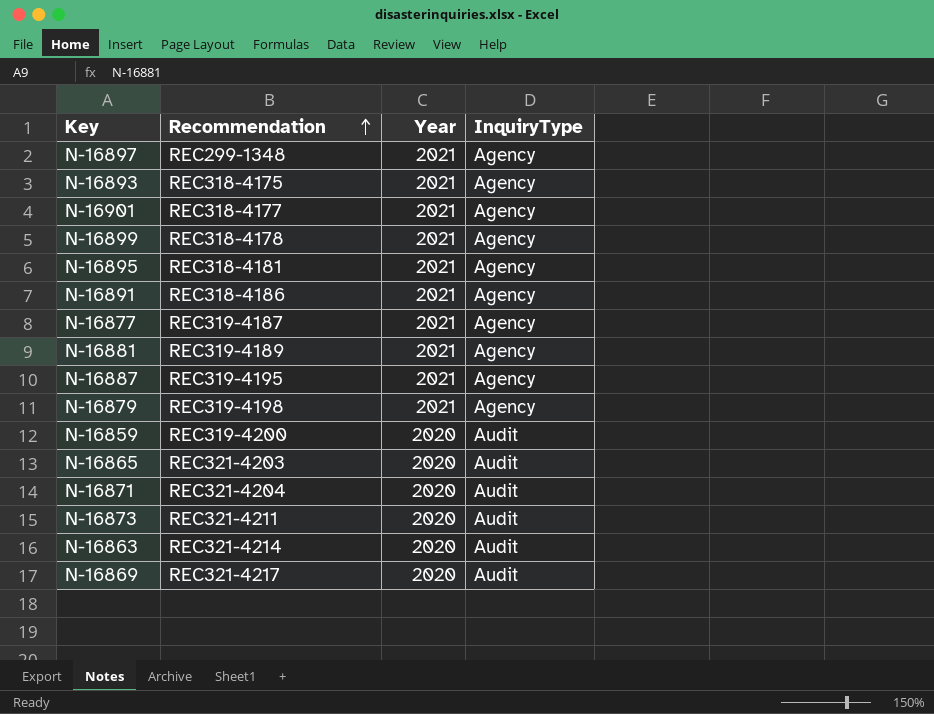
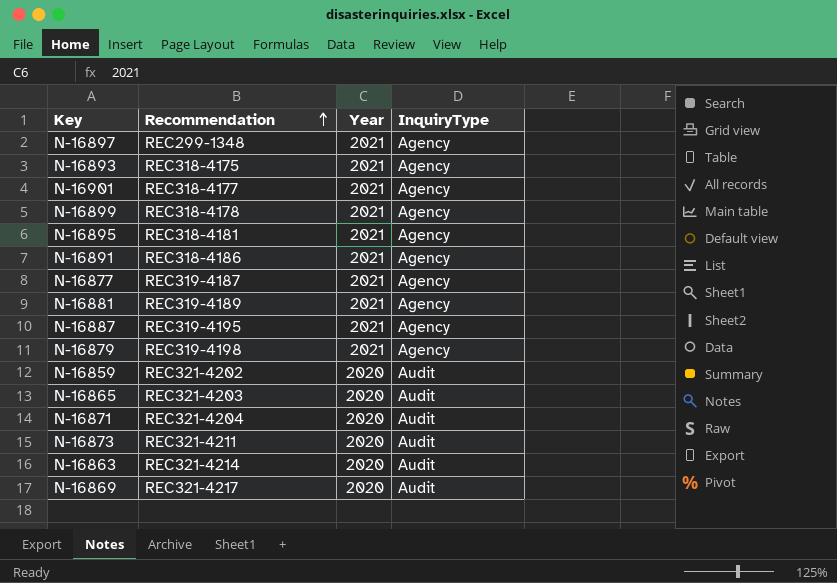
N-16859 | Recommendation: REC319-4200 -> REC321-4202

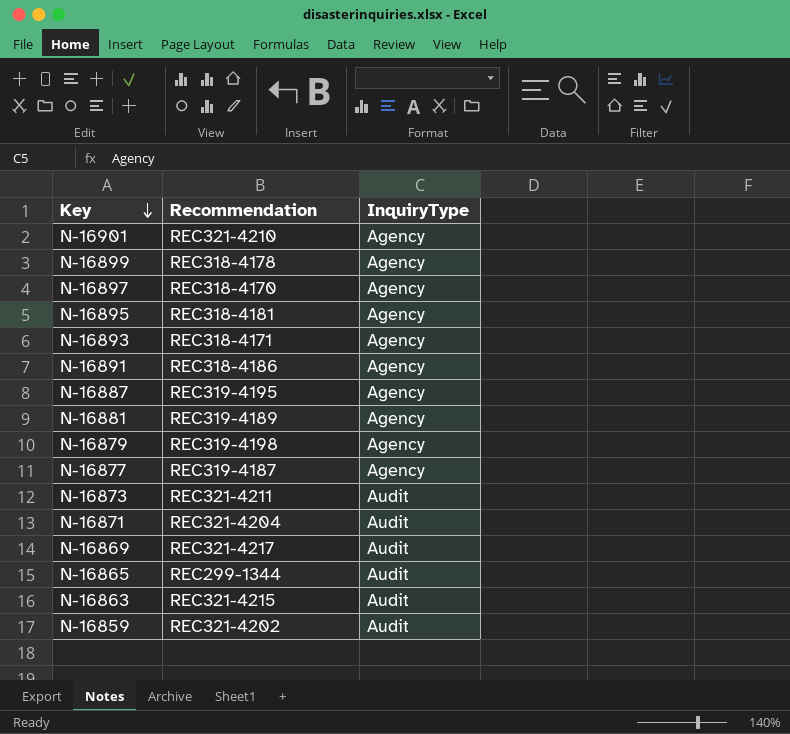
row order: Recommendation ascending -> Key descending
column Year | position: 3 -> none
N-16901 | Recommendation: REC318-4177 -> REC321-4210
N-16897 | Recommendation: REC299-1348 -> REC318-4170
N-16893 | Recommendation: REC318-4175 -> REC318-4171
N-16865 | Recommendation: REC321-4203 -> REC299-1344
N-16863 | Recommendation: REC321-4214 -> REC321-4215

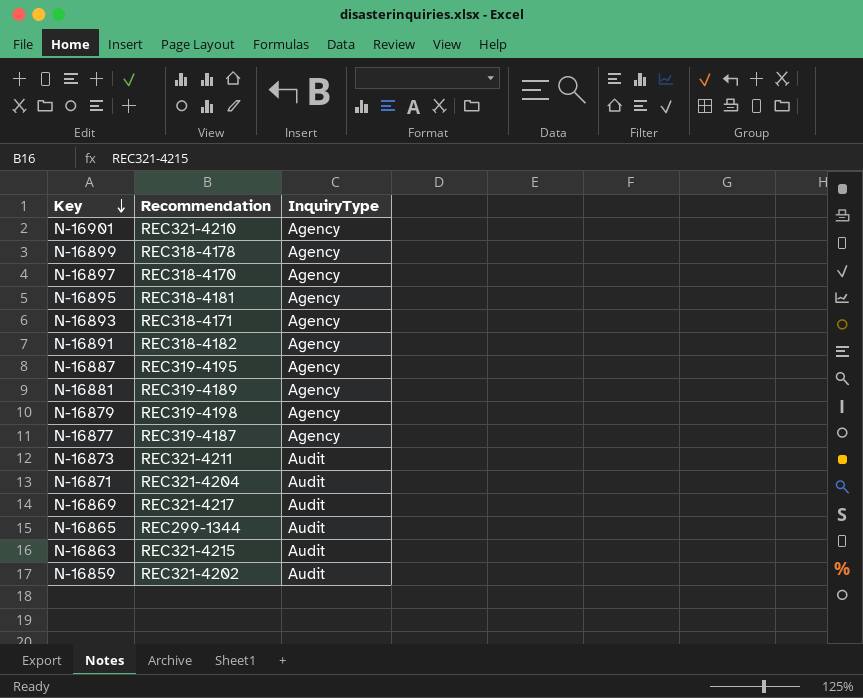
N-16891 | Recommendation: REC318-4186 -> REC318-4182

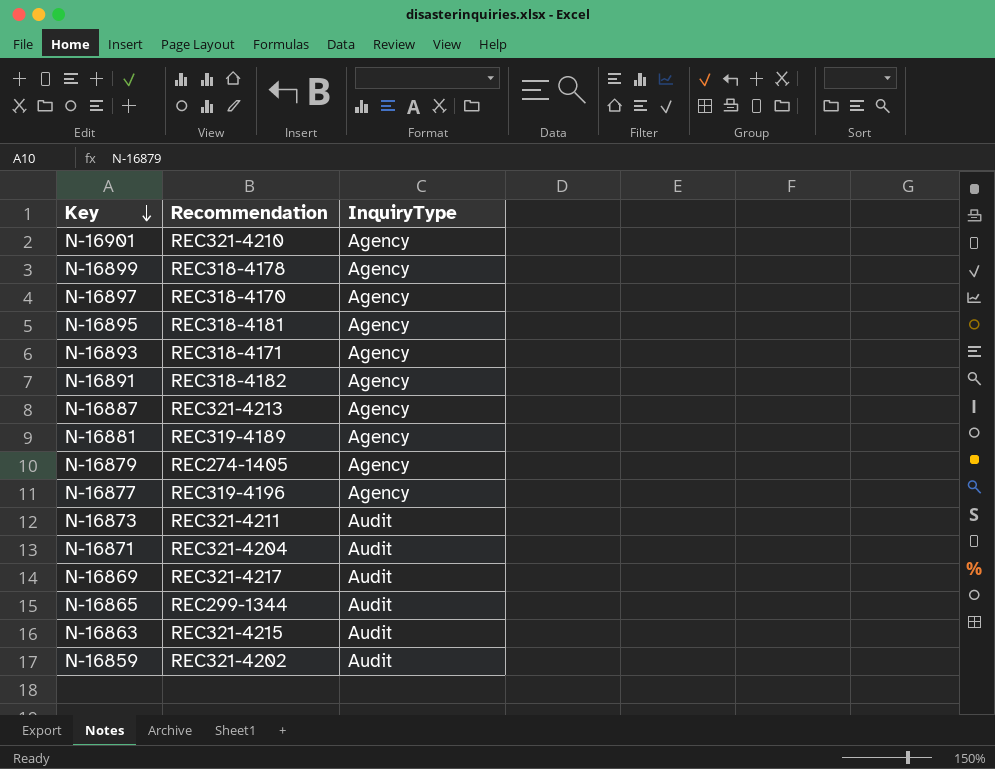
N-16887 | Recommendation: REC319-4195 -> REC321-4213
N-16879 | Recommendation: REC319-4198 -> REC274-1405
N-16877 | Recommendation: REC319-4187 -> REC319-4196

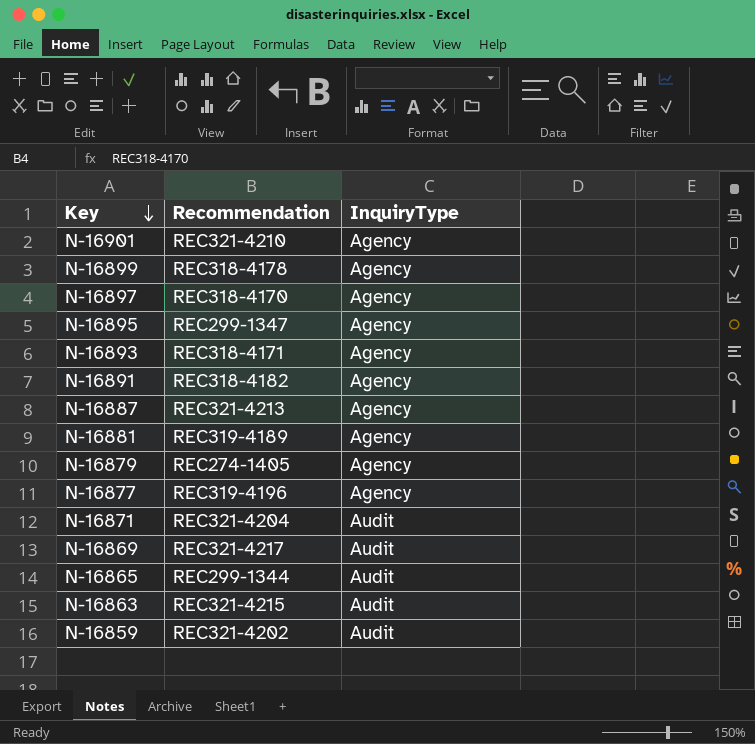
row N-16873: REC321-4211 | Audit -> none
N-16895 | Recommendation: REC318-4181 -> REC299-1347

